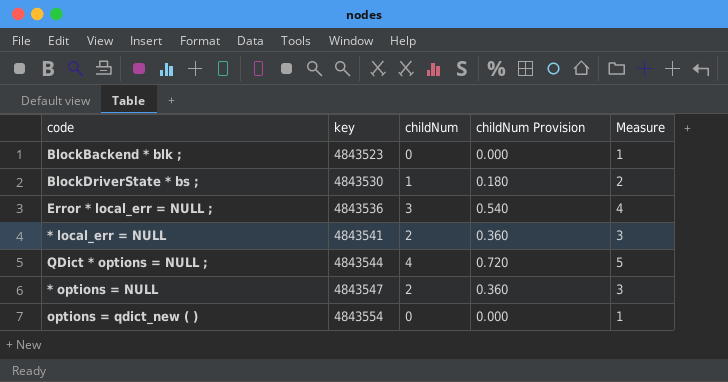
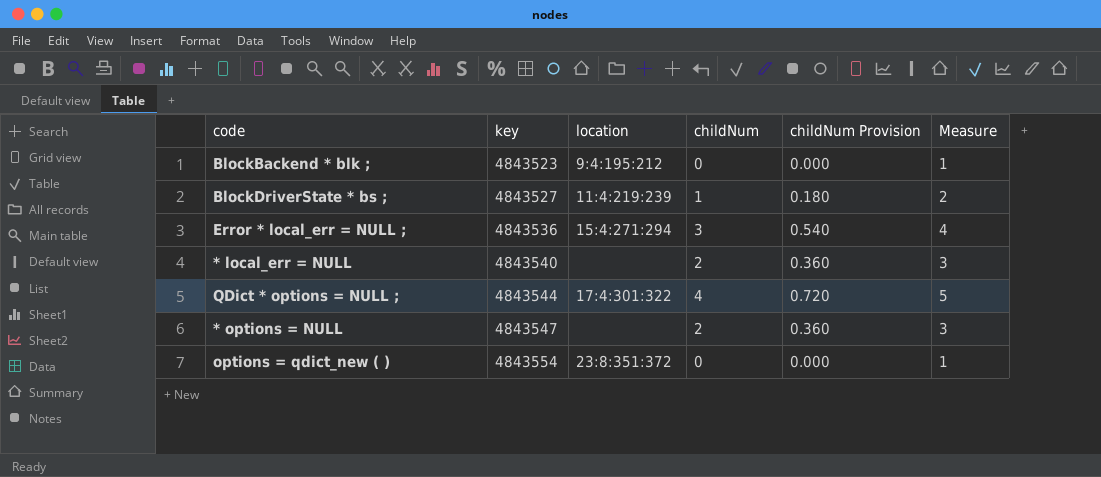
column location | position: none -> 3
BlockDriverState * bs ; | key: 4843530 -> 4843527
* local_err = NULL | key: 4843541 -> 4843540

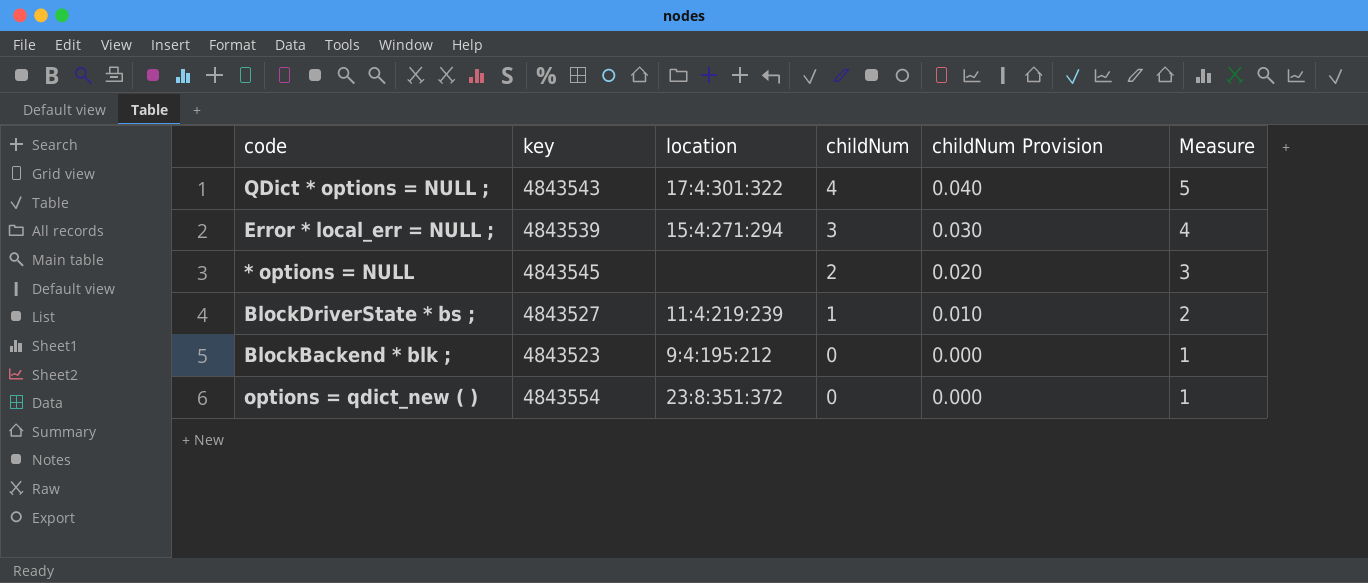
row order: key ascending -> childNum descending
column childNum Provision | formula: [childNum] * 0.18 -> [childNum] * 0.01
row * local_err = NULL: 4843540 | none | 2 | 0.360 | 3 -> none
QDict * options = NULL ; | key: 4843544 -> 4843543
Error * local_err = NULL ; | key: 4843536 -> 4843539
* options = NULL | key: 4843547 -> 4843545

